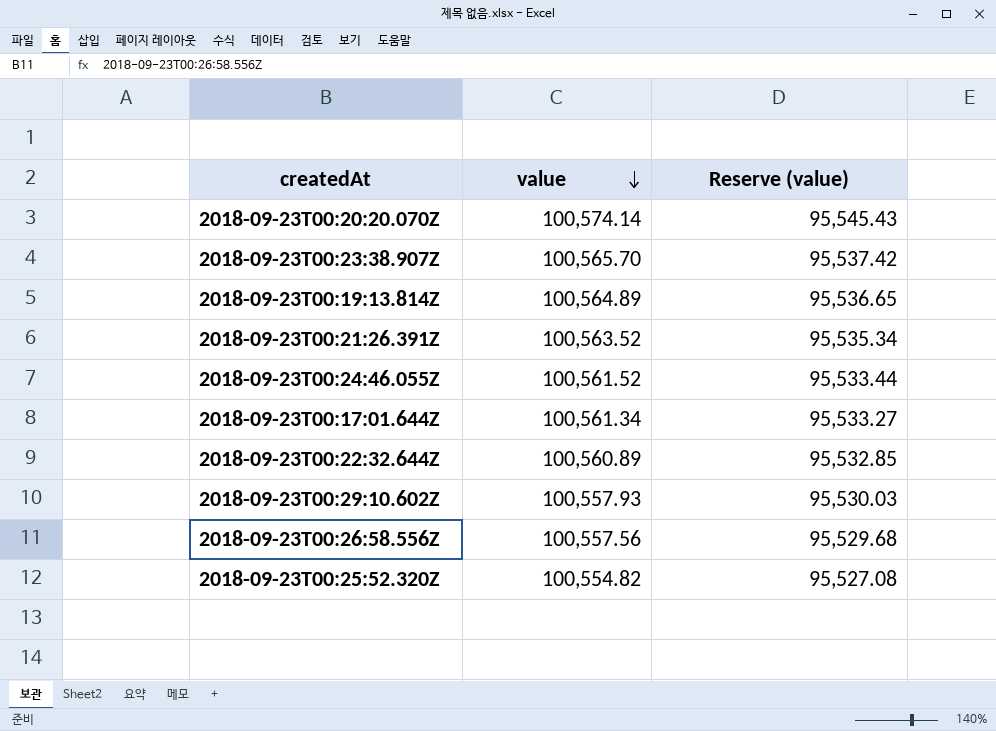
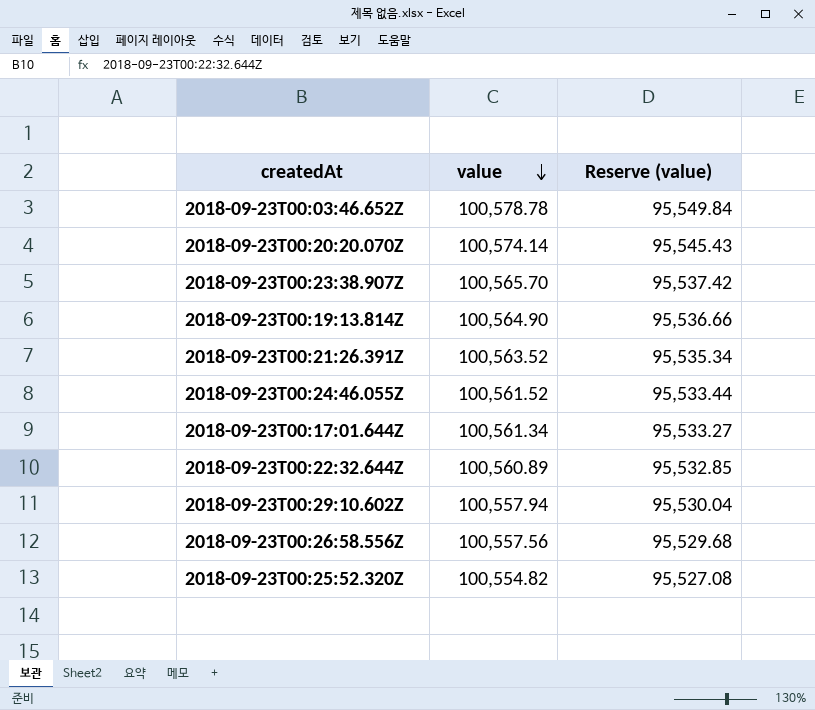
row 2018-09-23T00:03:46.652Z: none -> 100,578.78 | 95,549.84
2018-09-23T00:19:13.814Z | value: 100,564.89 -> 100,564.90
2018-09-23T00:19:13.814Z | Reserve (value): 95,536.65 -> 95,536.66
2018-09-23T00:29:10.602Z | value: 100,557.93 -> 100,557.94
2018-09-23T00:29:10.602Z | Reserve (value): 95,530.03 -> 95,530.04

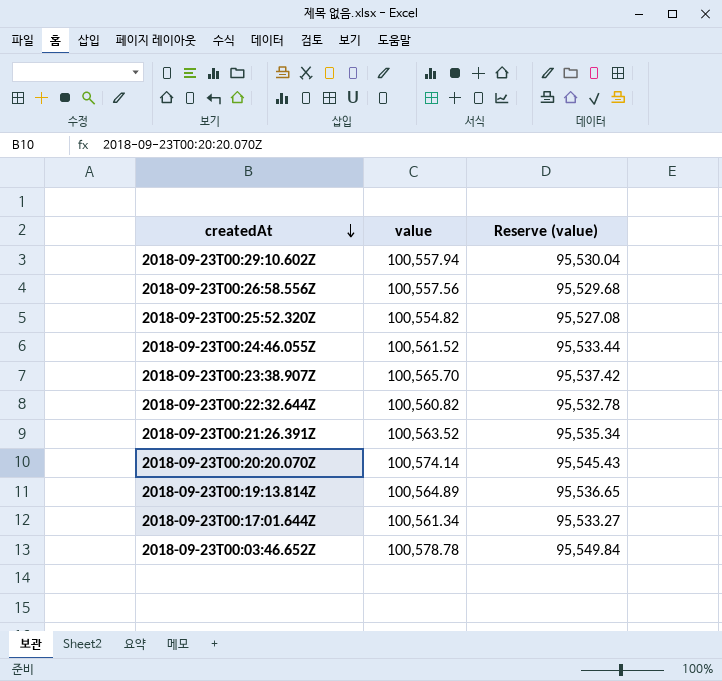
row order: value descending -> createdAt descending
2018-09-23T00:22:32.644Z | value: 100,560.89 -> 100,560.82
2018-09-23T00:22:32.644Z | Reserve (value): 95,532.85 -> 95,532.78
2018-09-23T00:19:13.814Z | value: 100,564.90 -> 100,564.89
2018-09-23T00:19:13.814Z | Reserve (value): 95,536.66 -> 95,536.65

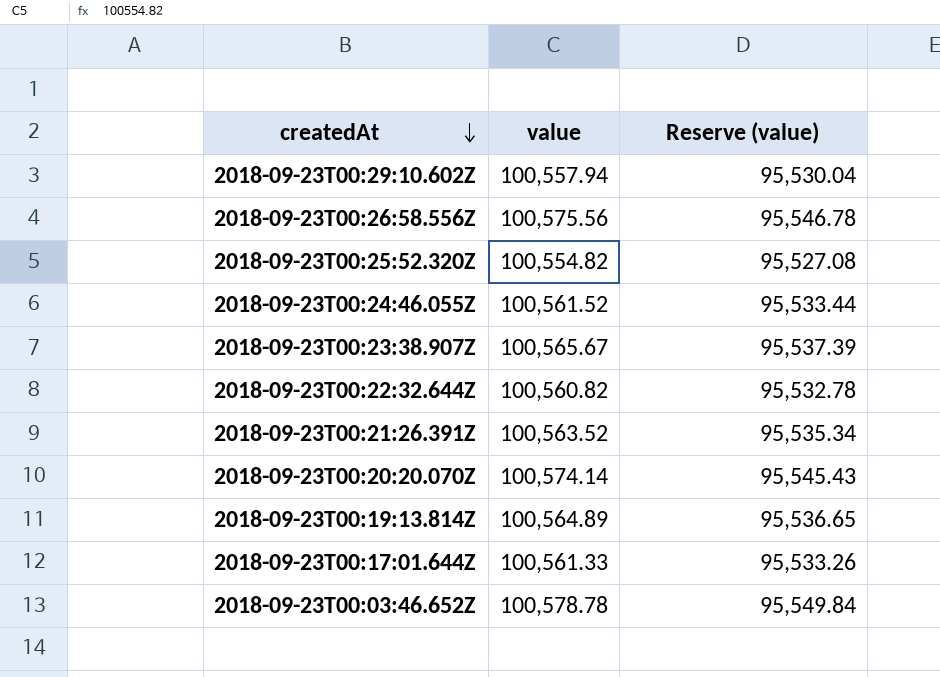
2018-09-23T00:26:58.556Z | value: 100,557.56 -> 100,575.56
2018-09-23T00:26:58.556Z | Reserve (value): 95,529.68 -> 95,546.78
2018-09-23T00:23:38.907Z | value: 100,565.70 -> 100,565.67
2018-09-23T00:23:38.907Z | Reserve (value): 95,537.42 -> 95,537.39
2018-09-23T00:17:01.644Z | value: 100,561.34 -> 100,561.33
2018-09-23T00:17:01.644Z | Reserve (value): 95,533.27 -> 95,533.26

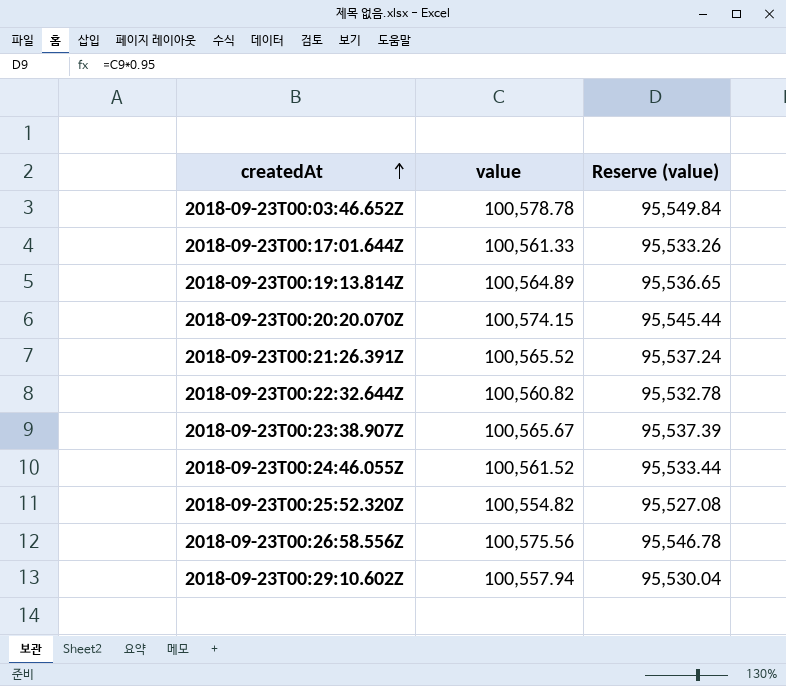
row order: createdAt descending -> createdAt ascending
2018-09-23T00:20:20.070Z | value: 100,574.14 -> 100,574.15
2018-09-23T00:20:20.070Z | Reserve (value): 95,545.43 -> 95,545.44
2018-09-23T00:21:26.391Z | value: 100,563.52 -> 100,565.52
2018-09-23T00:21:26.391Z | Reserve (value): 95,535.34 -> 95,537.24

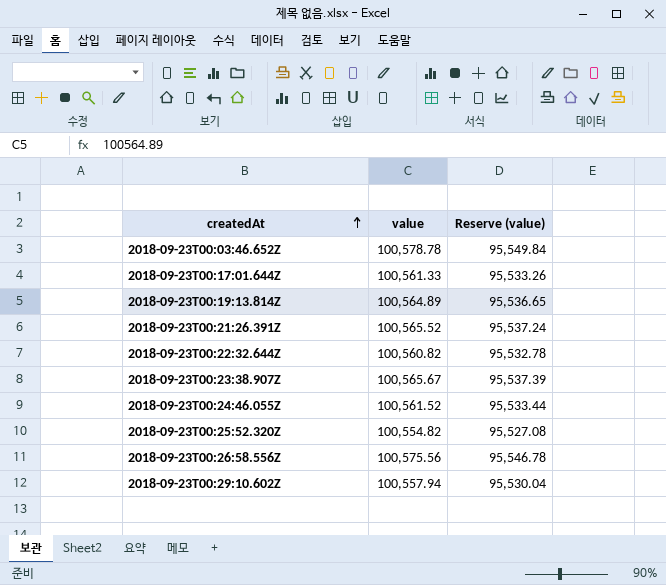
row 2018-09-23T00:20:20.070Z: 100,574.15 | 95,545.44 -> none

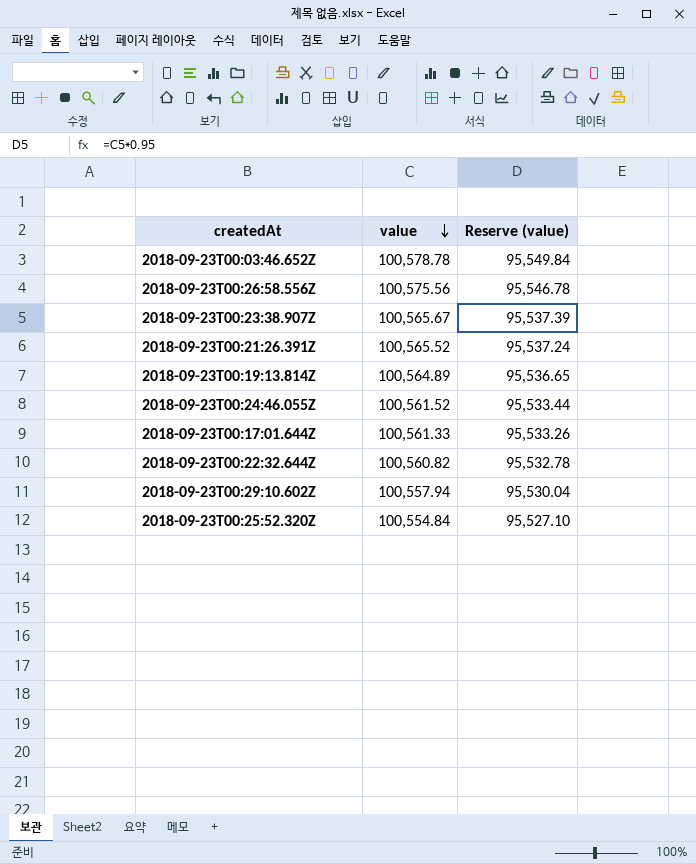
row order: createdAt ascending -> value descending
2018-09-23T00:25:52.320Z | value: 100,554.82 -> 100,554.84
2018-09-23T00:25:52.320Z | Reserve (value): 95,527.08 -> 95,527.10

